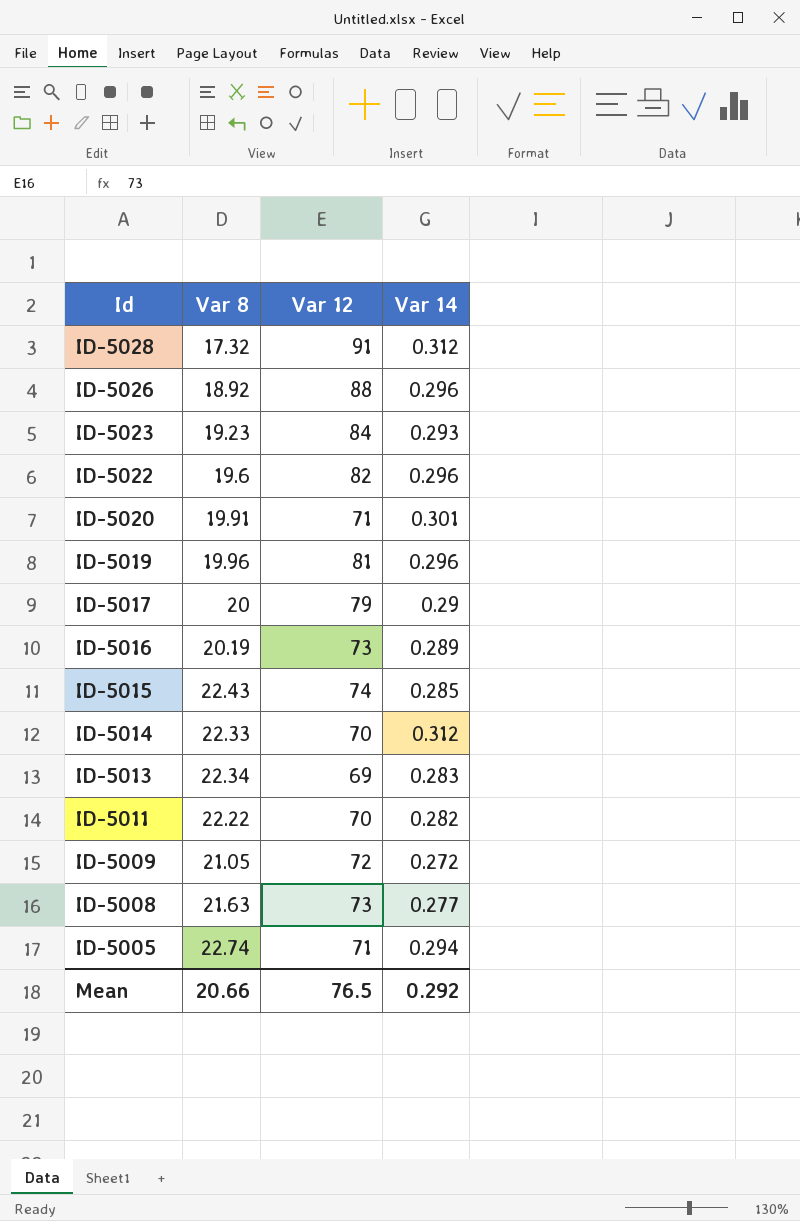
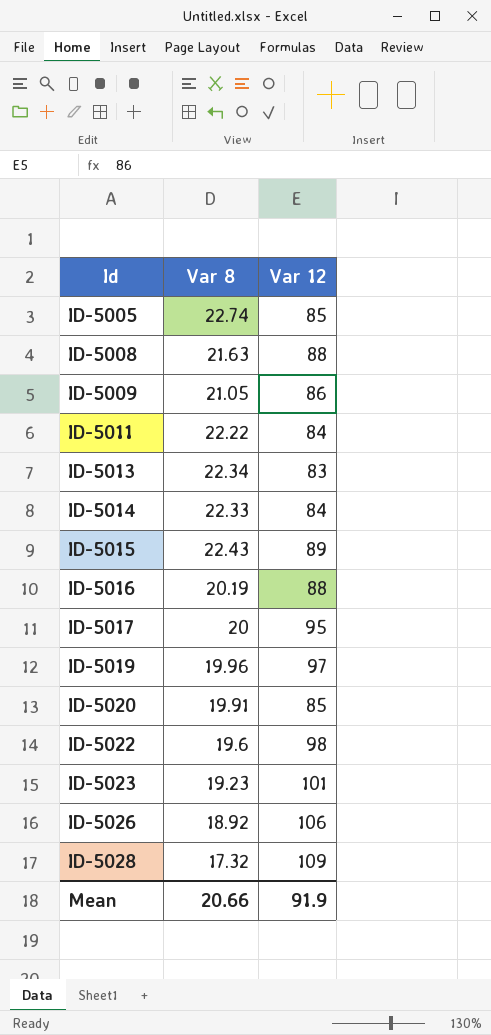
row order: Id descending -> Id ascending
column Var 14 | position: 4 -> none
ID-5005 | Var 12: 71 -> 85
ID-5008 | Var 12: 73 -> 88
ID-5009 | Var 12: 72 -> 86
ID-5011 | Var 12: 70 -> 84
ID-5013 | Var 12: 69 -> 83
ID-5014 | Var 12: 70 -> 84
ID-5015 | Var 12: 74 -> 89
ID-5016 | Var 12: 73 -> 88
ID-5017 | Var 12: 79 -> 95
ID-5019 | Var 12: 81 -> 97
ID-5020 | Var 12: 71 -> 85
ID-5022 | Var 12: 82 -> 98
ID-5023 | Var 12: 84 -> 101
ID-5026 | Var 12: 88 -> 106
ID-5028 | Var 12: 91 -> 109
Mean | Var 12: 76.5 -> 91.9

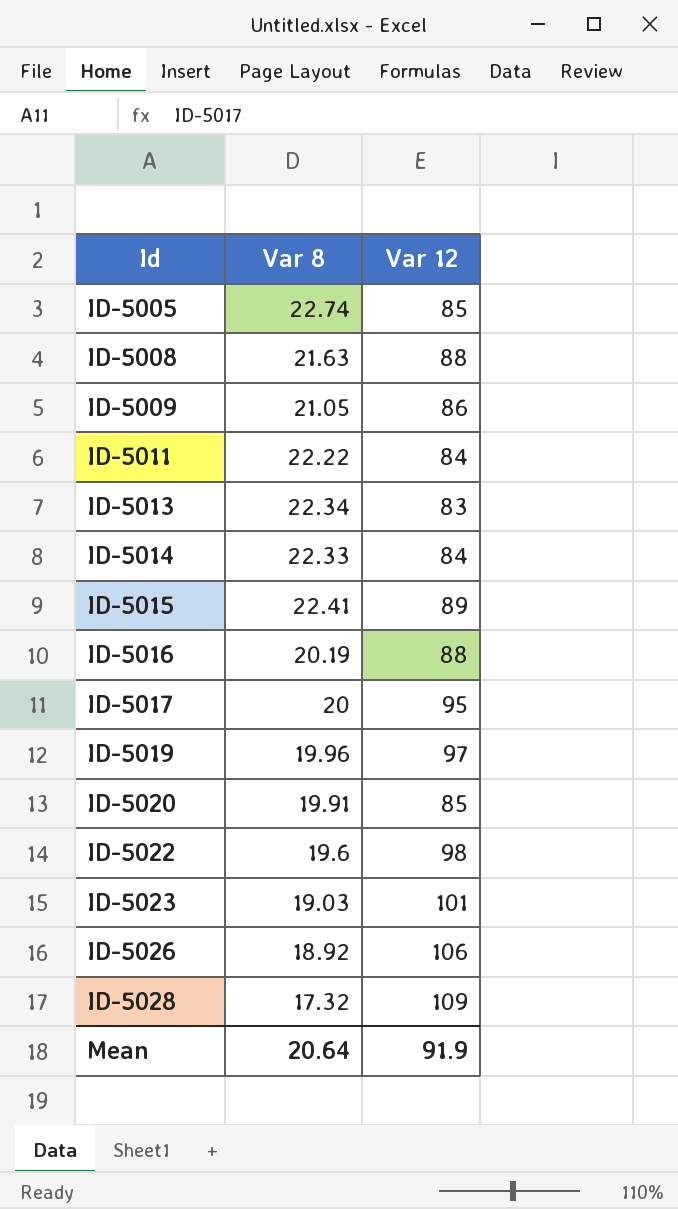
ID-5015 | Var 8: 22.43 -> 22.41
ID-5023 | Var 8: 19.23 -> 19.03
Mean | Var 8: 20.66 -> 20.64

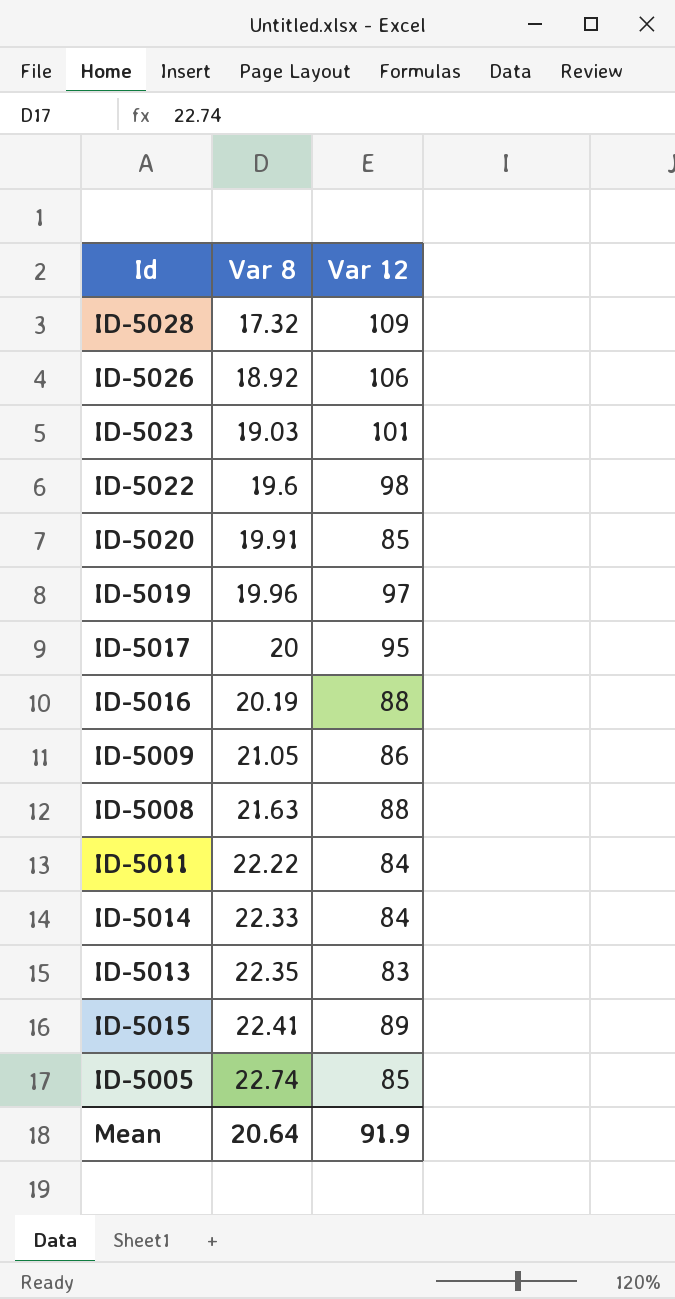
row order: Id ascending -> Var 8 ascending
ID-5013 | Var 8: 22.34 -> 22.35

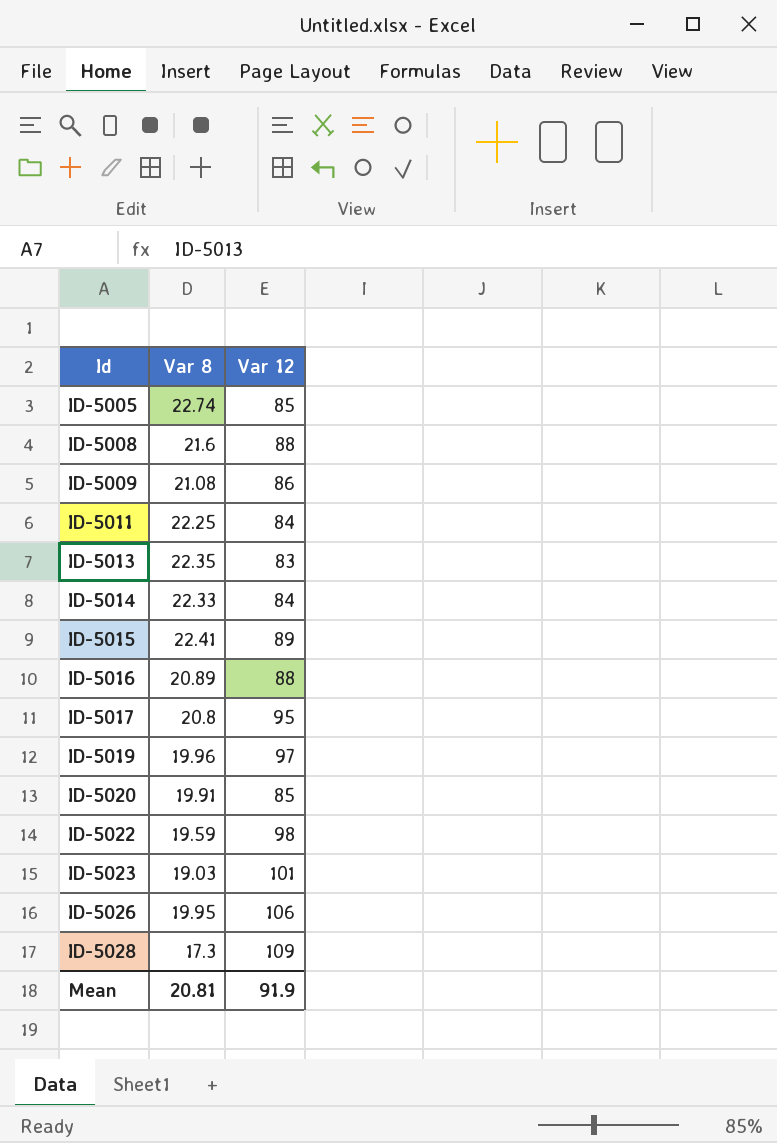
row order: Var 8 ascending -> Id ascending
ID-5008 | Var 8: 21.63 -> 21.6
ID-5009 | Var 8: 21.05 -> 21.08
ID-5011 | Var 8: 22.22 -> 22.25
ID-5016 | Var 8: 20.19 -> 20.89
ID-5017 | Var 8: 20 -> 20.8
ID-5022 | Var 8: 19.6 -> 19.59
ID-5026 | Var 8: 18.92 -> 19.95
ID-5028 | Var 8: 17.32 -> 17.3
Mean | Var 8: 20.64 -> 20.81

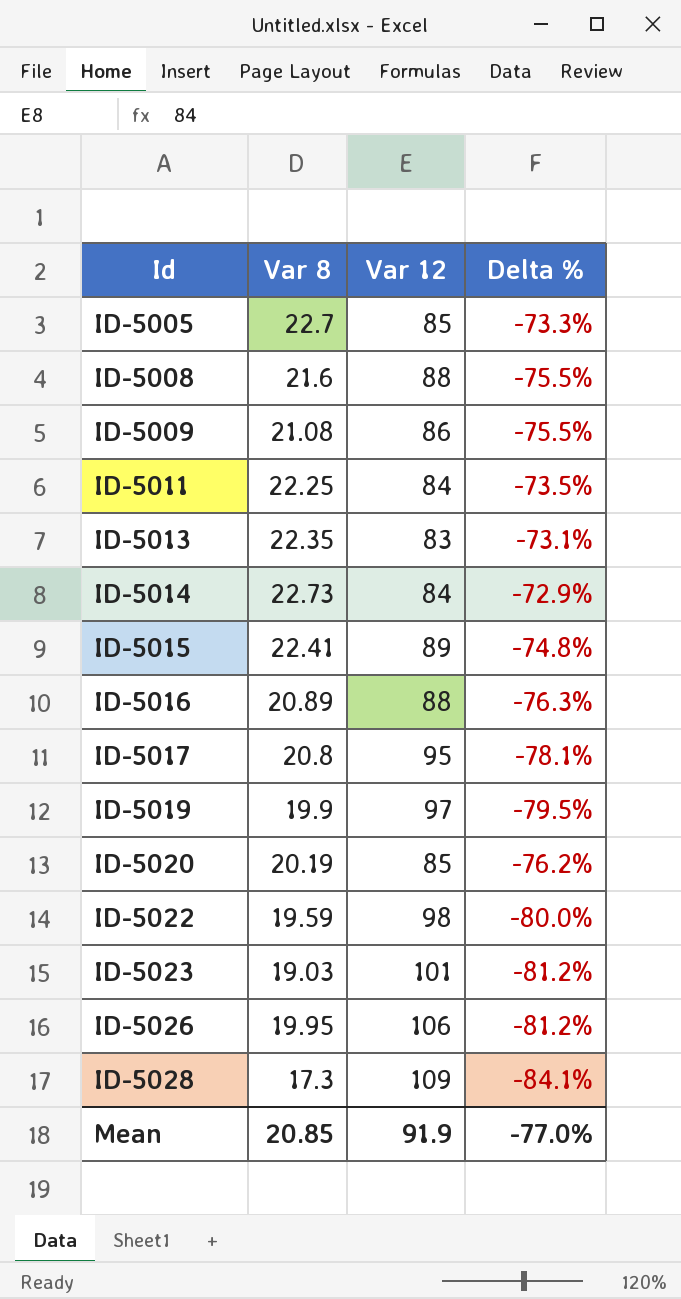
column Delta % | formula: none -> ([Var 8] - [Var 12]) / [Var 12]
ID-5005 | Var 8: 22.74 -> 22.7
ID-5014 | Var 8: 22.33 -> 22.73
ID-5019 | Var 8: 19.96 -> 19.9
ID-5020 | Var 8: 19.91 -> 20.19
Mean | Var 8: 20.81 -> 20.85

